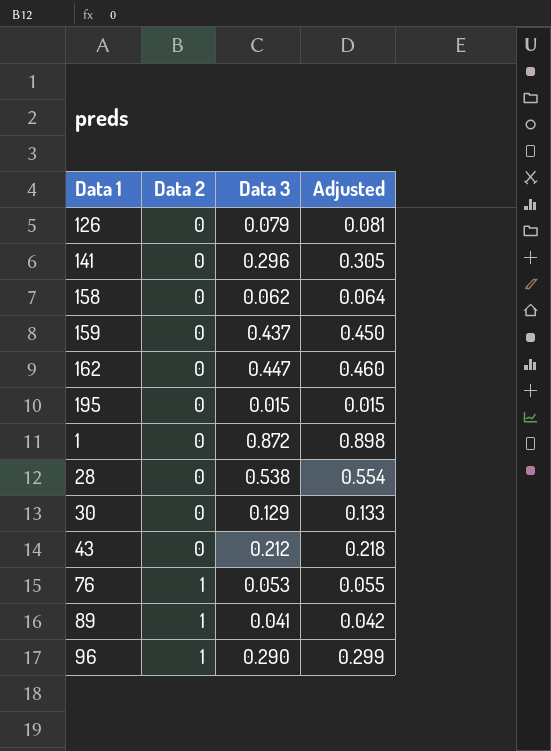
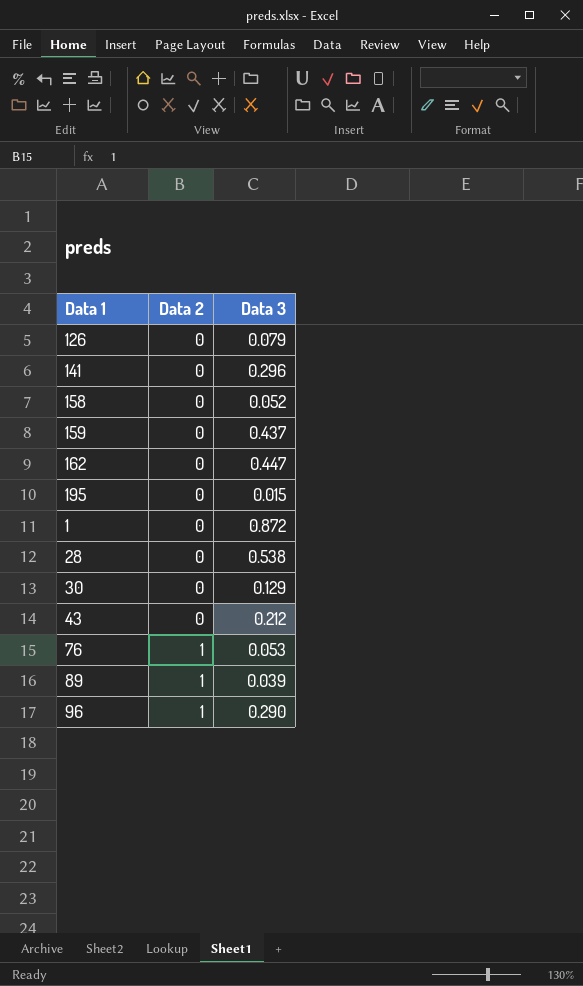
column Adjusted | formula: [Data 3] * 1.03 -> none
158 | Data 3: 0.062 -> 0.052
89 | Data 3: 0.041 -> 0.039

